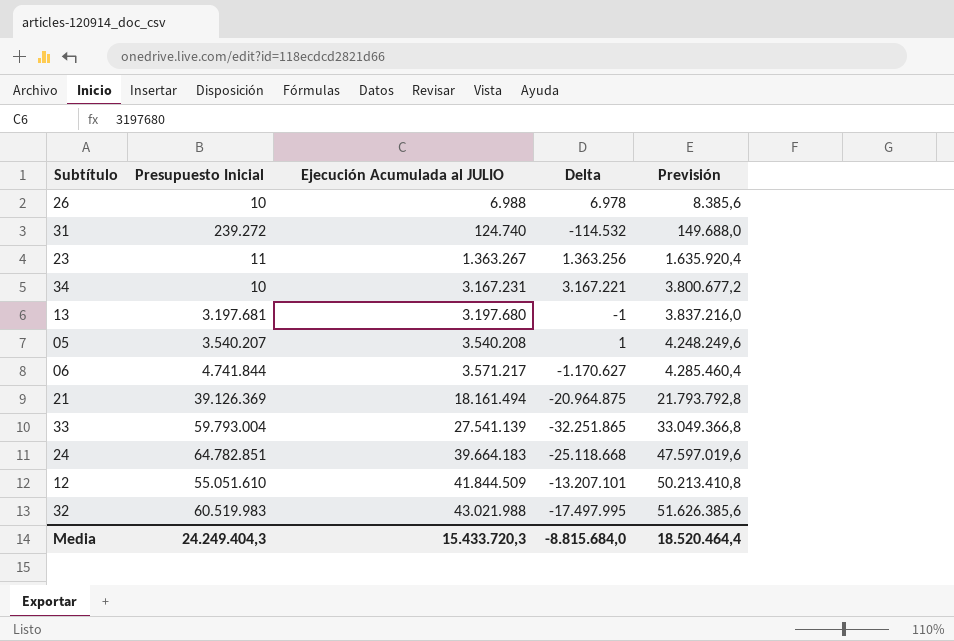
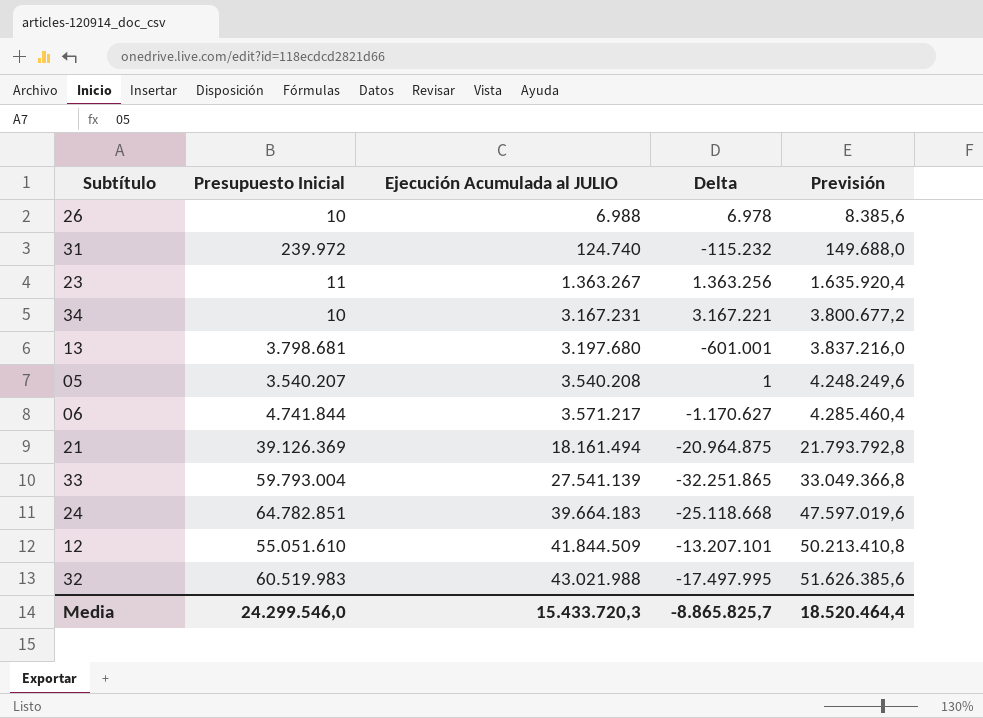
31 | Presupuesto Inicial: 239.272 -> 239.972
31 | Delta: -114.532 -> -115.232
13 | Presupuesto Inicial: 3.197.681 -> 3.798.681
13 | Delta: -1 -> -601.001
Media | Presupuesto Inicial: 24.249.404,3 -> 24.299.546,0
Media | Delta: -8.815.684,0 -> -8.865.825,7

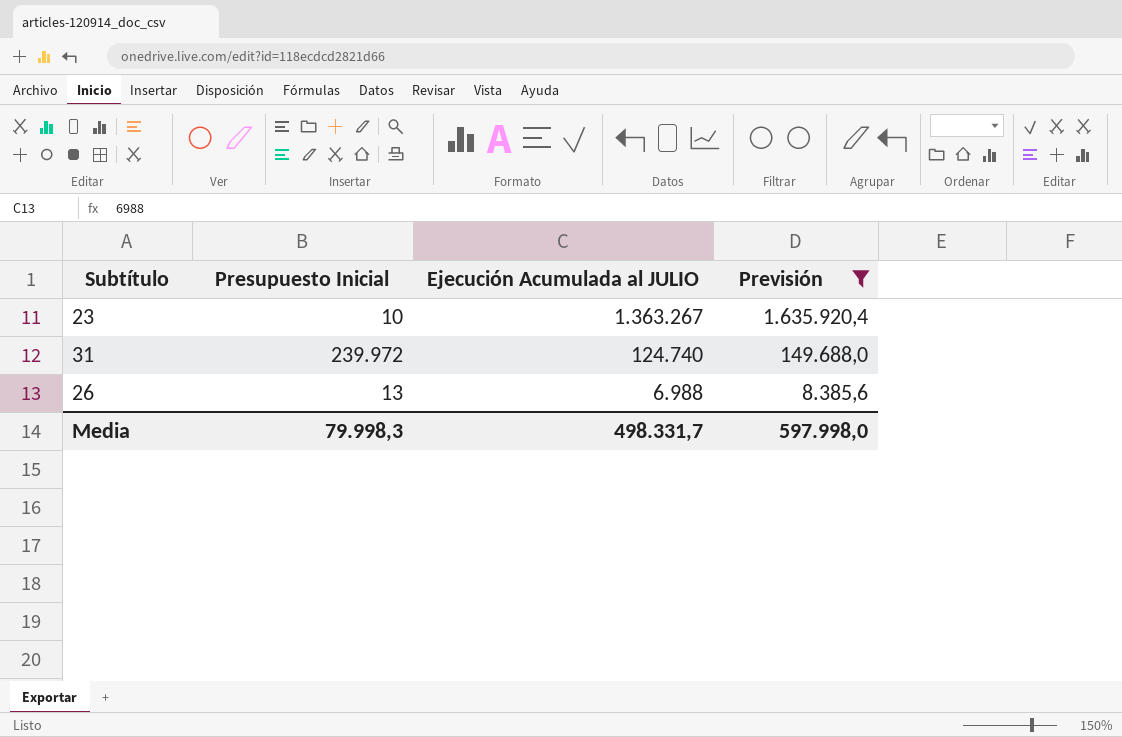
filter: none -> Previsión <= 1.635.920,4
row order: Ejecución Acumulada al JULIO ascending -> Ejecución Acumulada al JULIO descending
column Delta | formula: [Ejecución Acumulada al JULIO] - [Presupuesto Inicial] -> none
23 | Presupuesto Inicial: 11 -> 10
26 | Presupuesto Inicial: 10 -> 13
Media | Presupuesto Inicial: 24.299.546,0 -> 79.998,3
Media | Ejecución Acumulada al JULIO: 15.433.720,3 -> 498.331,7
Media | Previsión: 18.520.464,4 -> 597.998,0

